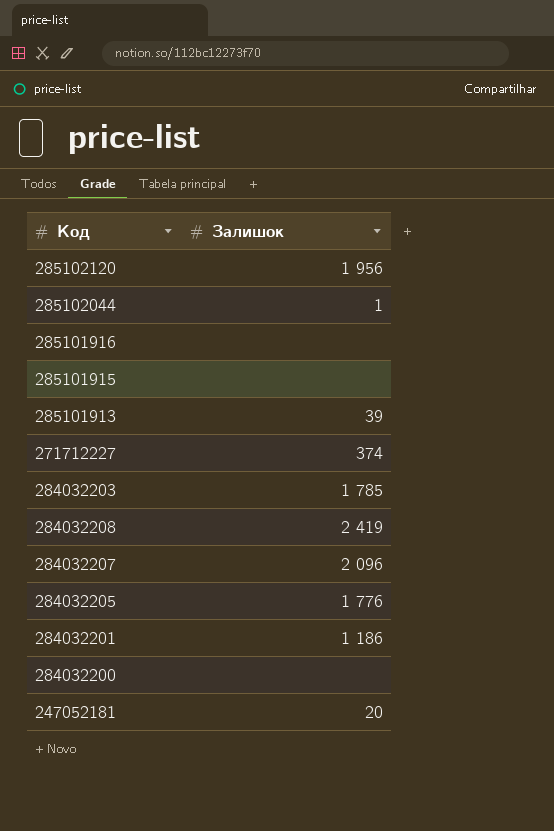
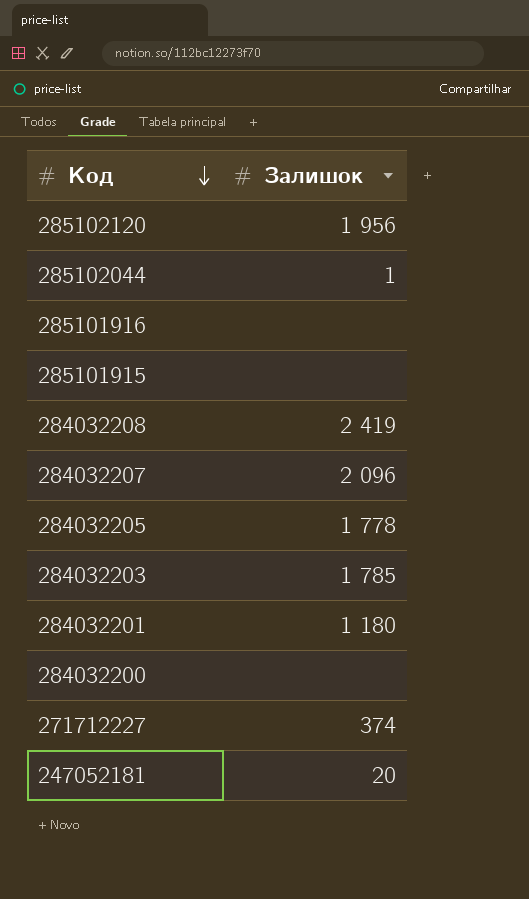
row order: none -> Код descending
row 285101913: 39 -> none
284032205 | Залишок: 1 776 -> 1 778
284032201 | Залишок: 1 186 -> 1 180

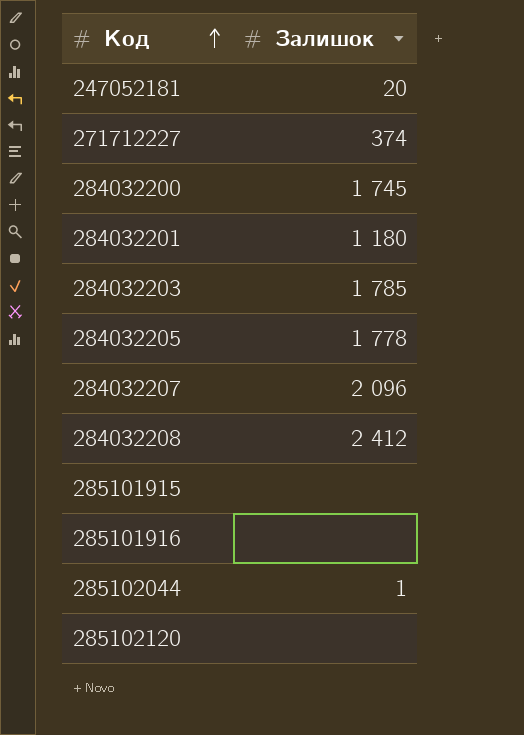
row order: Код descending -> Код ascending
284032200 | Залишок: none -> 1 745
284032208 | Залишок: 2 419 -> 2 412
285102120 | Залишок: 1 956 -> none

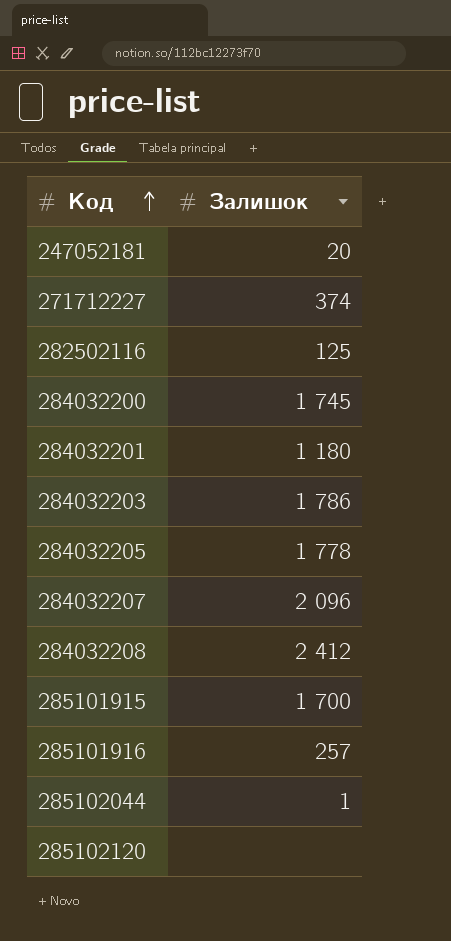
row 282502116: none -> 125
284032203 | Залишок: 1 785 -> 1 786
285101915 | Залишок: none -> 1 700
285101916 | Залишок: none -> 257

